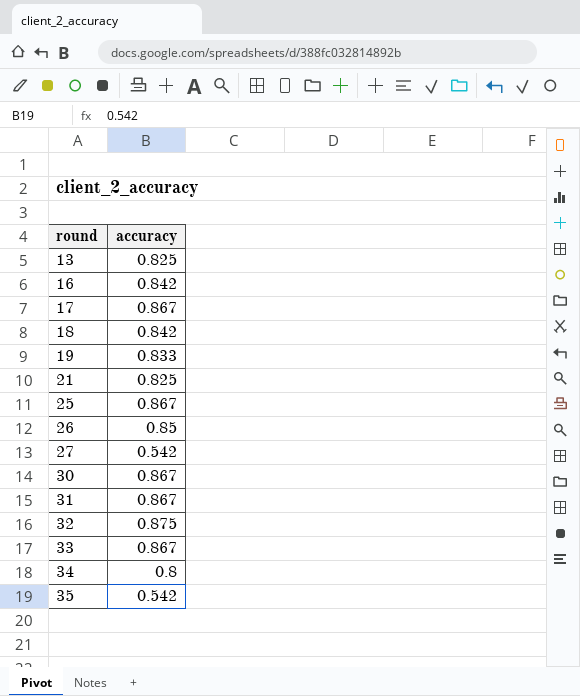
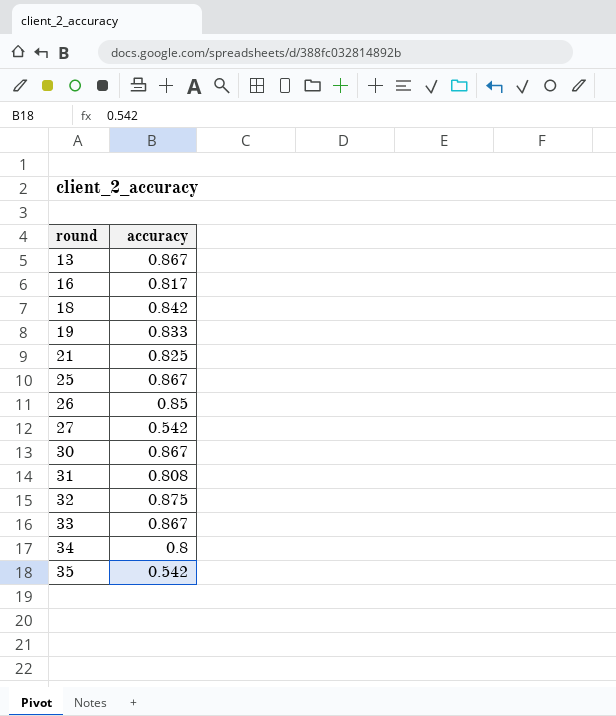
row 17: 0.867 -> none
13 | accuracy: 0.825 -> 0.867
16 | accuracy: 0.842 -> 0.817
31 | accuracy: 0.867 -> 0.808

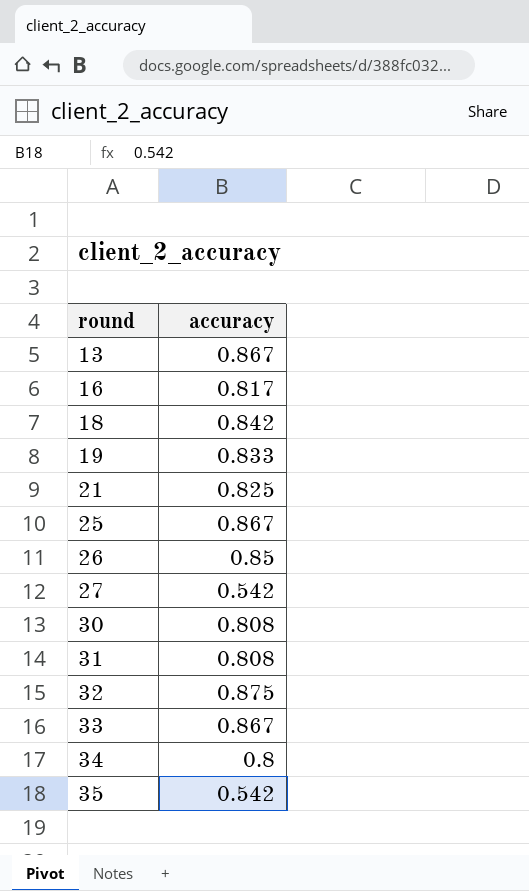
30 | accuracy: 0.867 -> 0.808

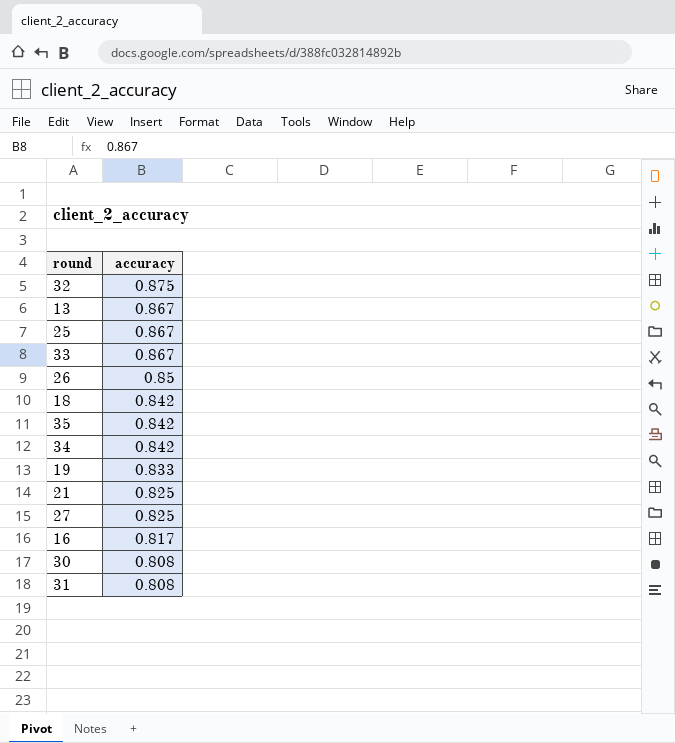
row order: round ascending -> accuracy descending
35 | accuracy: 0.542 -> 0.842
34 | accuracy: 0.8 -> 0.842
27 | accuracy: 0.542 -> 0.825

